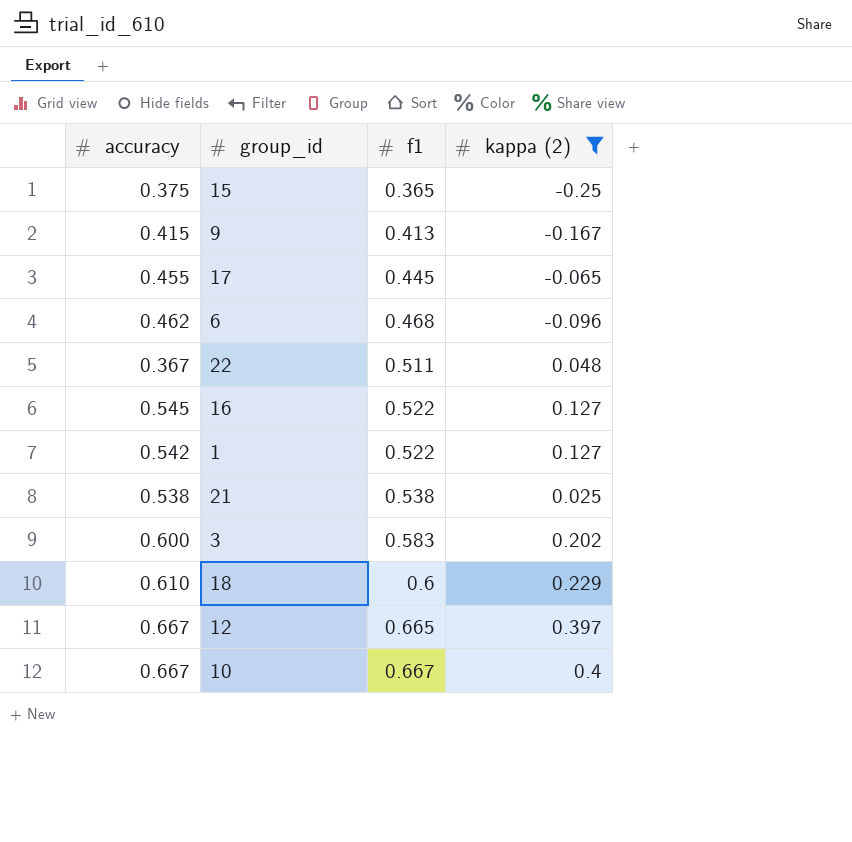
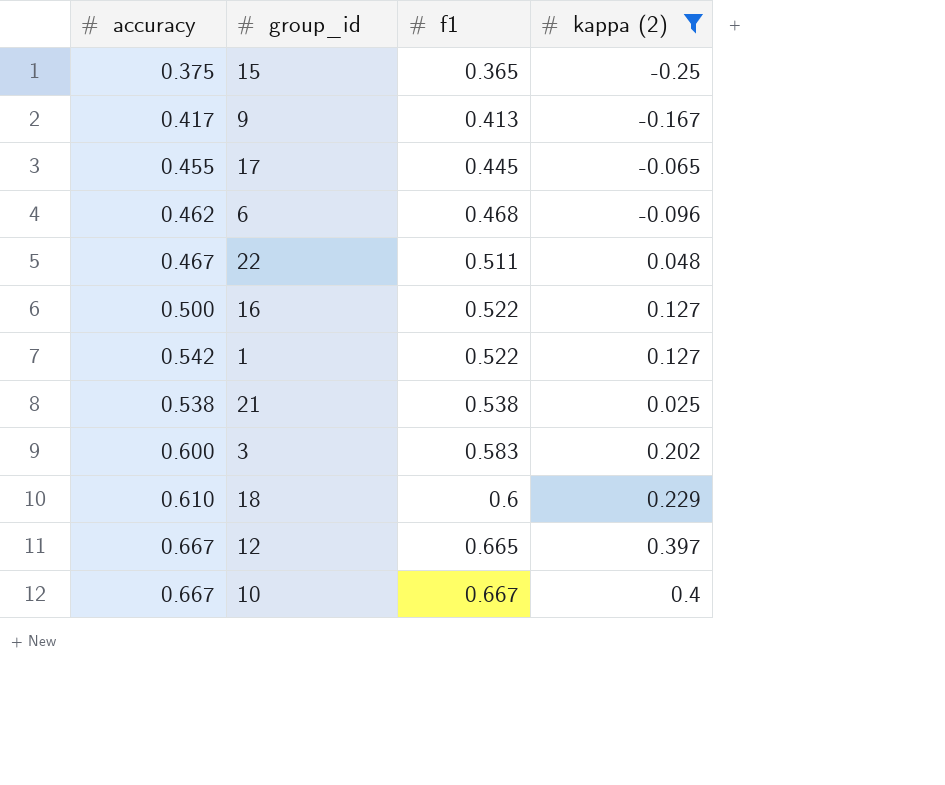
9 | accuracy: 0.415 -> 0.417
22 | accuracy: 0.367 -> 0.467
16 | accuracy: 0.545 -> 0.500

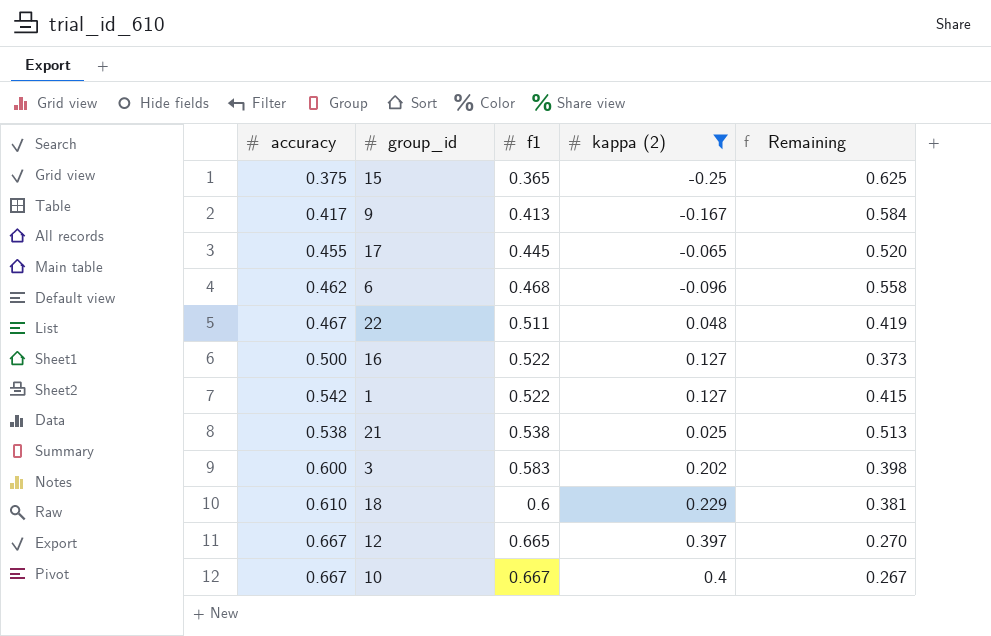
column Remaining | formula: none -> [accuracy] - [kappa (2)]

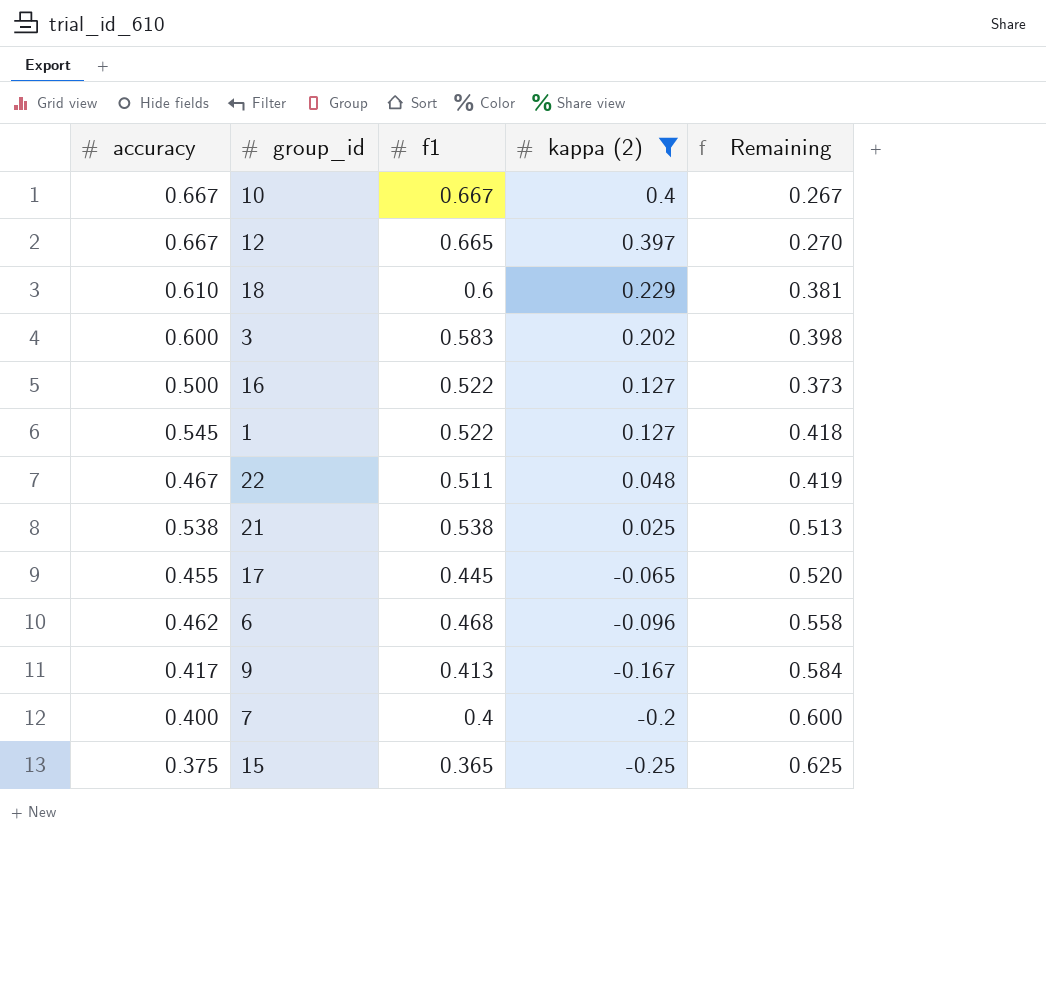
row order: f1 ascending -> kappa (2) descending
1 | accuracy: 0.542 -> 0.545
1 | Remaining: 0.415 -> 0.418
row 7: none -> 0.400 | 0.4 | -0.2 | 0.600

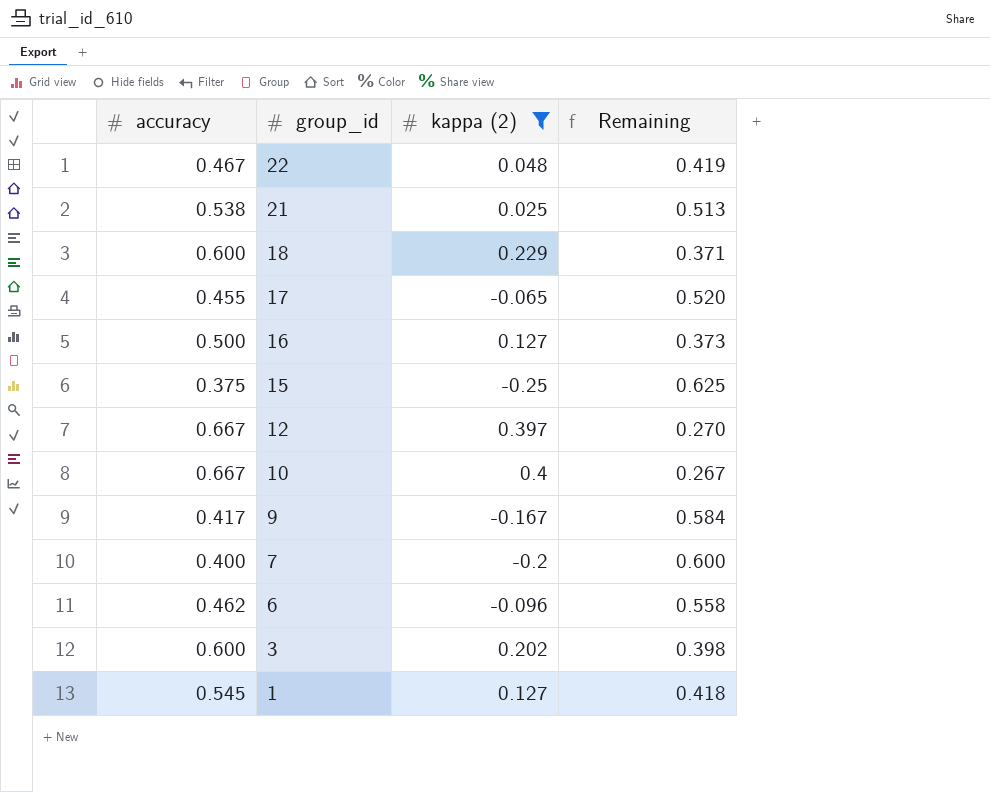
row order: kappa (2) descending -> group_id descending
column f1 | position: 3 -> none
18 | accuracy: 0.610 -> 0.600
18 | Remaining: 0.381 -> 0.371

